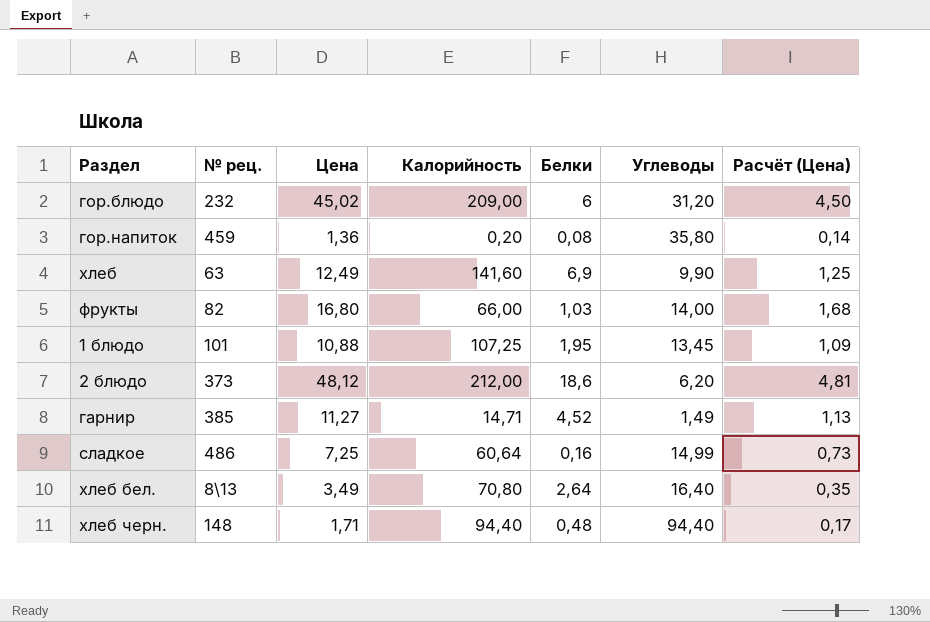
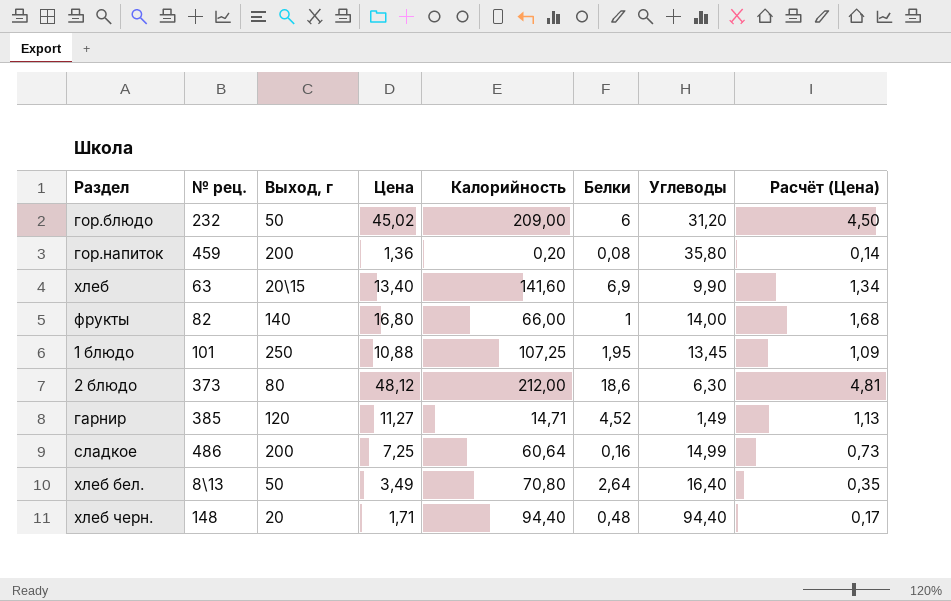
column Выход, г | position: none -> 3
хлеб | Цена: 12,49 -> 13,40
хлеб | Расчёт (Цена): 1,25 -> 1,34
фрукты | Белки: 1,03 -> 1
2 блюдо | Углеводы: 6,20 -> 6,30

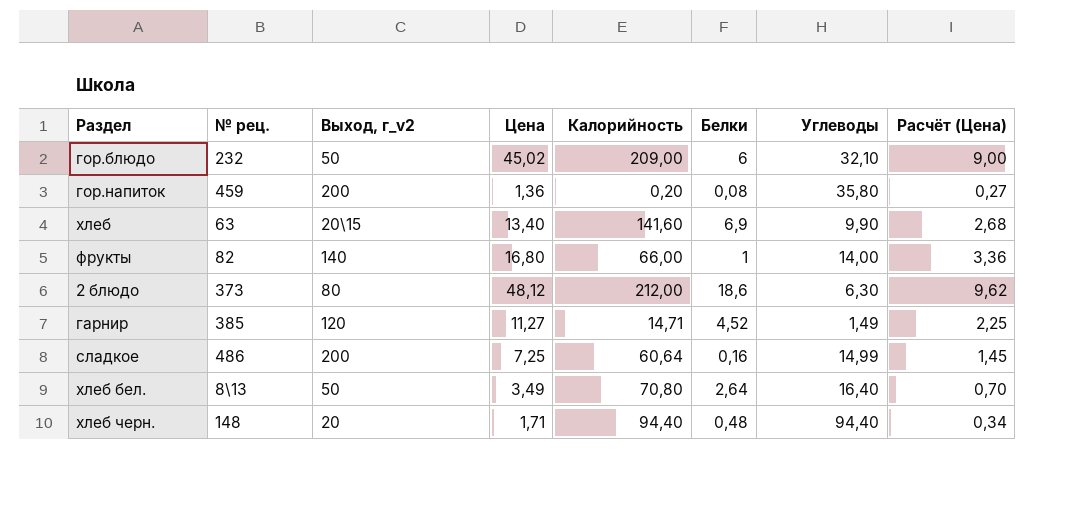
column name: Выход, г -> Выход, г_v2
column Расчёт (Цена) | formula: [Цена] * 0,1 -> [Цена] * 0,2
row 1 блюдо: 101 | 250 | 10,88 | 107,25 | 1,95 | 13,45 | 1,09 -> none
гор.блюдо | Углеводы: 31,20 -> 32,10

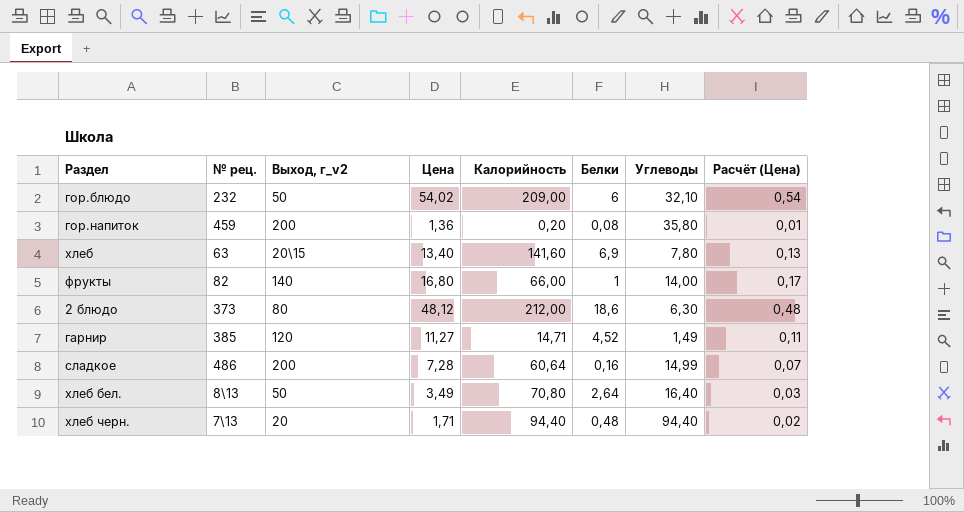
column Расчёт (Цена) | formula: [Цена] * 0,2 -> [Цена] * 0,01
гор.блюдо | Цена: 45,02 -> 54,02
хлеб | Углеводы: 9,90 -> 7,80
сладкое | Цена: 7,25 -> 7,28
хлеб черн. | № рец.: 148 -> 7\13

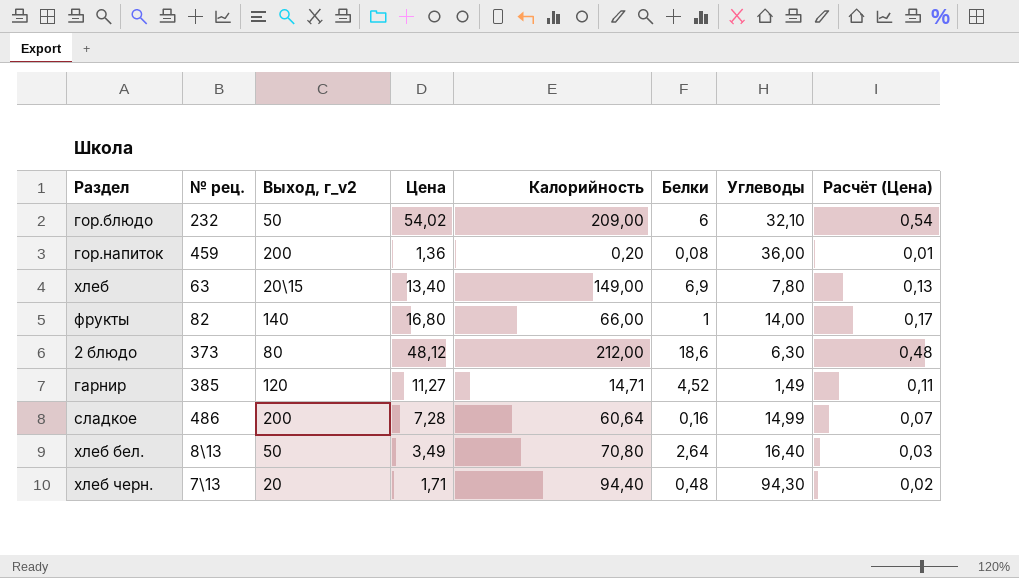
гор.напиток | Углеводы: 35,80 -> 36,00
хлеб | Калорийность: 141,60 -> 149,00
хлеб черн. | Углеводы: 94,40 -> 94,30

